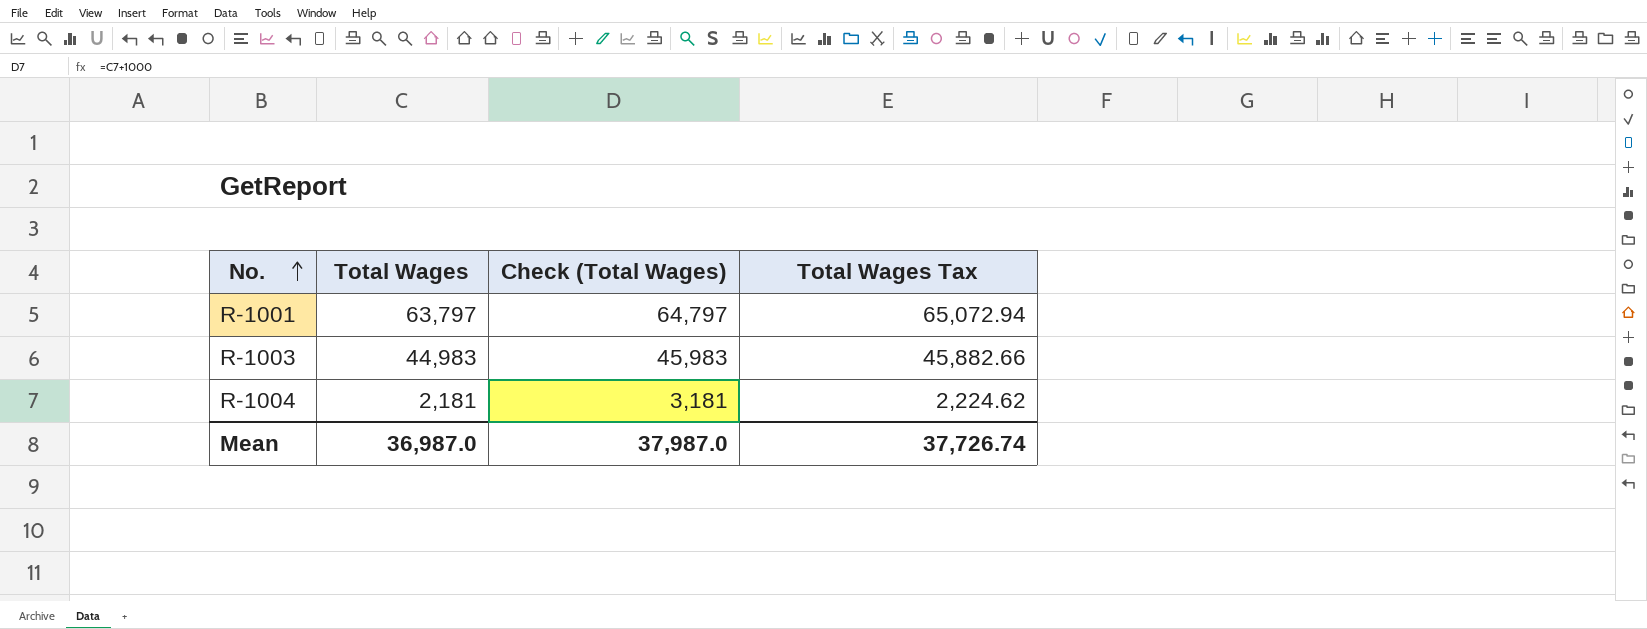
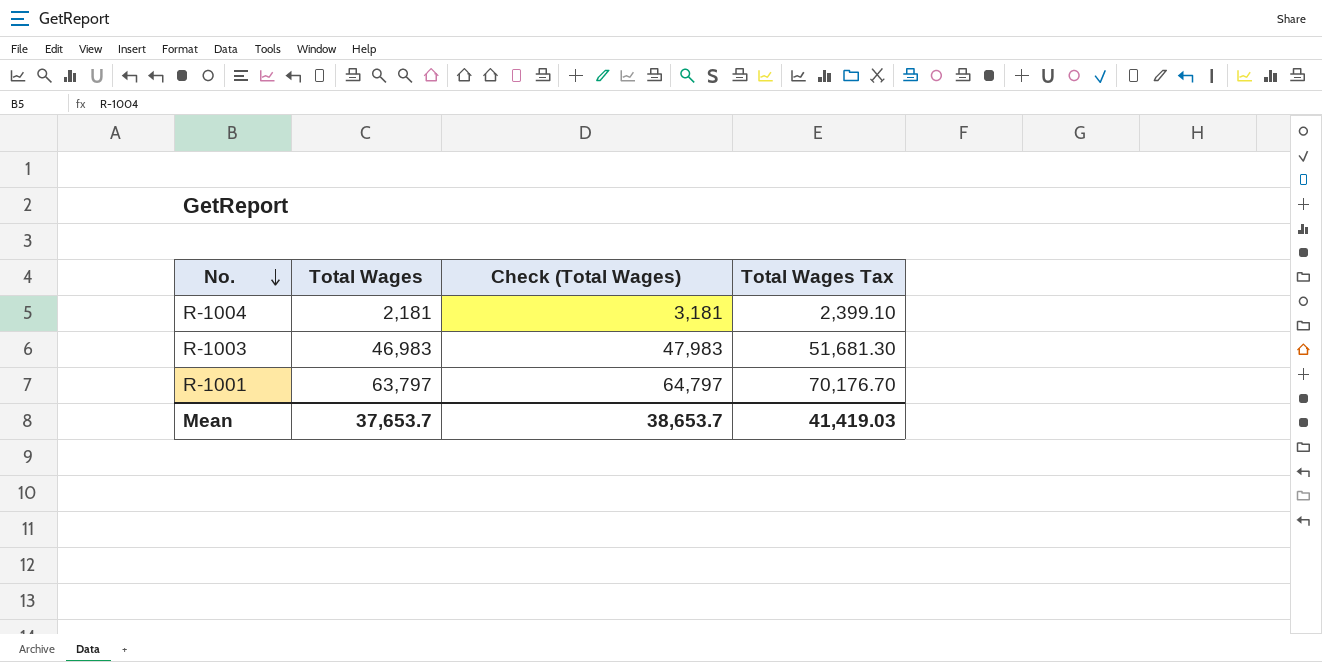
row order: No. ascending -> No. descending
column Total Wages Tax | formula: [Total Wages] * 1.02 -> [Total Wages] * 1.1
R-1003 | Total Wages: 44,983 -> 46,983
R-1003 | Check (Total Wages): 45,983 -> 47,983
Mean | Total Wages: 36,987.0 -> 37,653.7
Mean | Check (Total Wages): 37,987.0 -> 38,653.7
Mean | Total Wages Tax: 37,726.74 -> 41,419.03

